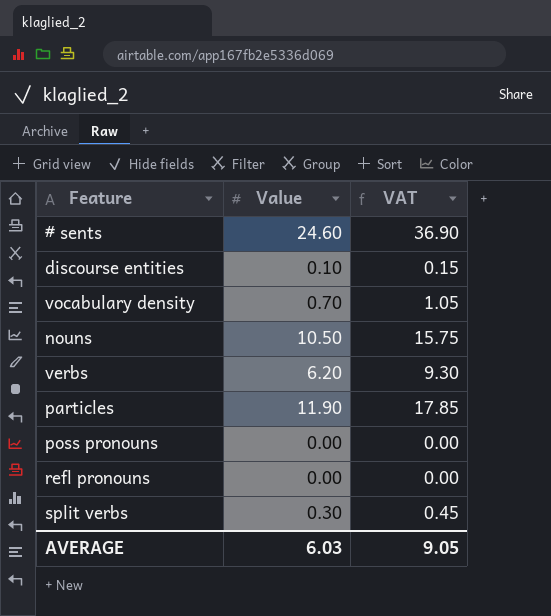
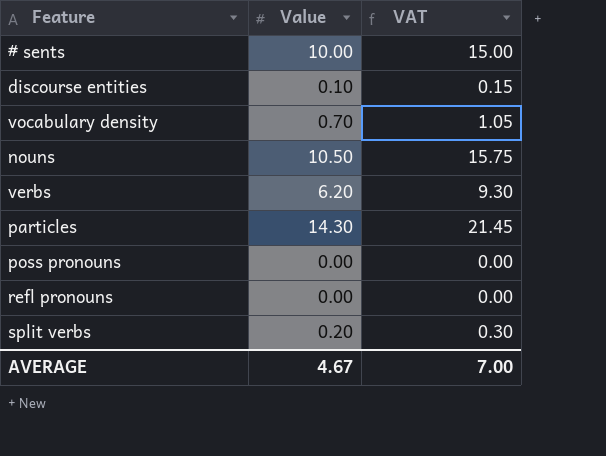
# sents | Value: 24.60 -> 10.00
# sents | VAT: 36.90 -> 15.00
particles | Value: 11.90 -> 14.30
particles | VAT: 17.85 -> 21.45
split verbs | Value: 0.30 -> 0.20
split verbs | VAT: 0.45 -> 0.30
AVERAGE | Value: 6.03 -> 4.67
AVERAGE | VAT: 9.05 -> 7.00

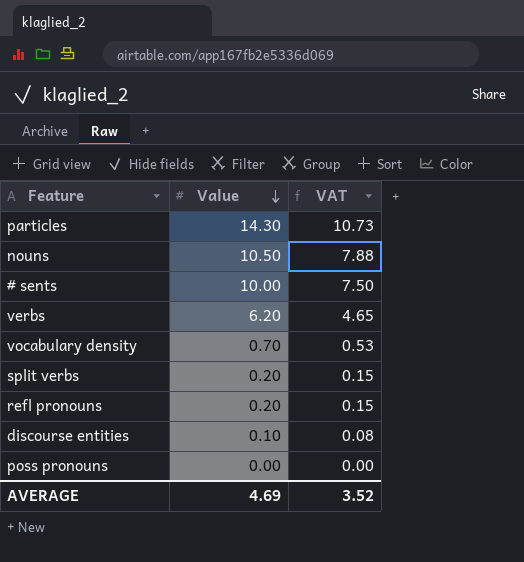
row order: none -> Value descending
column VAT | formula: [Value] * 1.5 -> [Value] * 0.75
refl pronouns | Value: 0.00 -> 0.20
AVERAGE | Value: 4.67 -> 4.69
AVERAGE | VAT: 7.00 -> 3.52

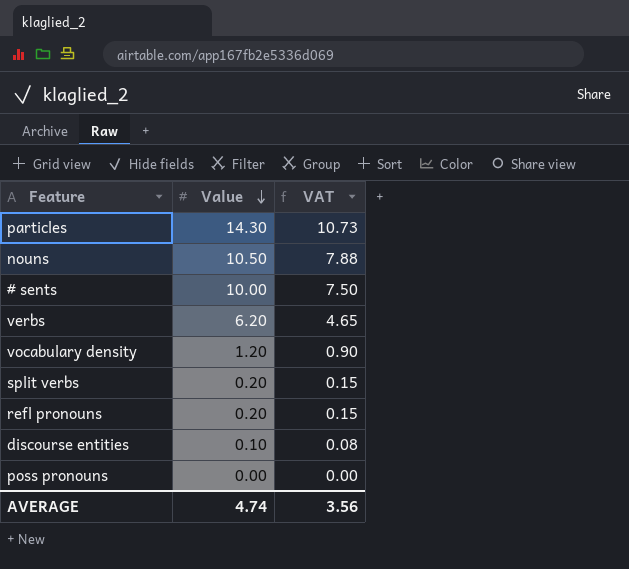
vocabulary density | Value: 0.70 -> 1.20
vocabulary density | VAT: 0.53 -> 0.90
AVERAGE | Value: 4.69 -> 4.74
AVERAGE | VAT: 3.52 -> 3.56

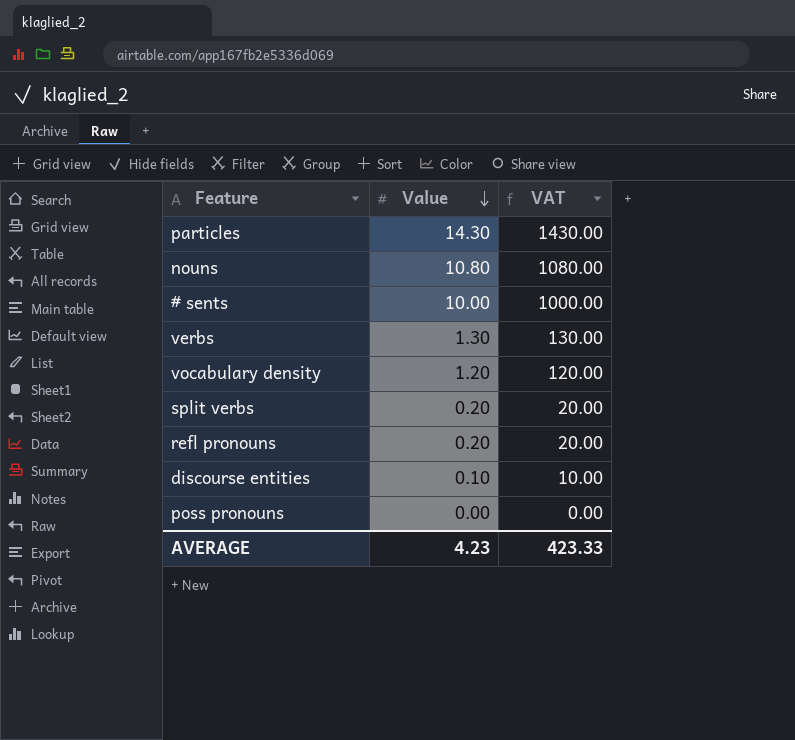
column VAT | formula: [Value] * 0.75 -> [Value] * 100
nouns | Value: 10.50 -> 10.80
verbs | Value: 6.20 -> 1.30
AVERAGE | Value: 4.74 -> 4.23
AVERAGE | VAT: 3.56 -> 423.33

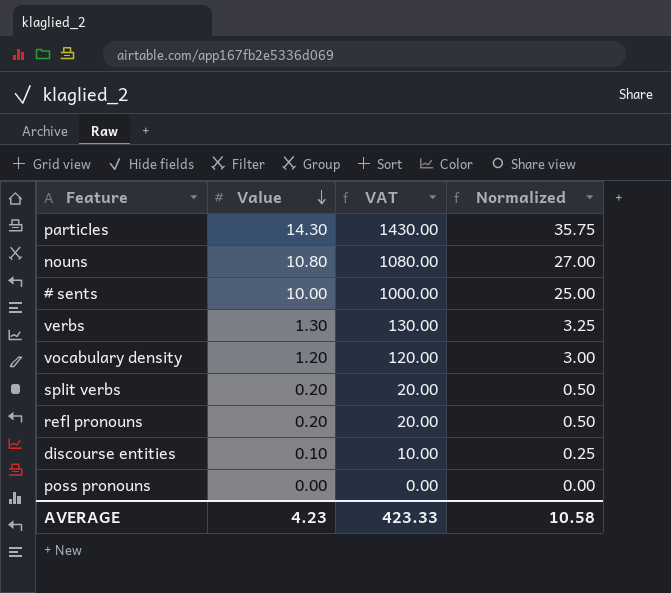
column Normalized | formula: none -> [Value] * 2.5

